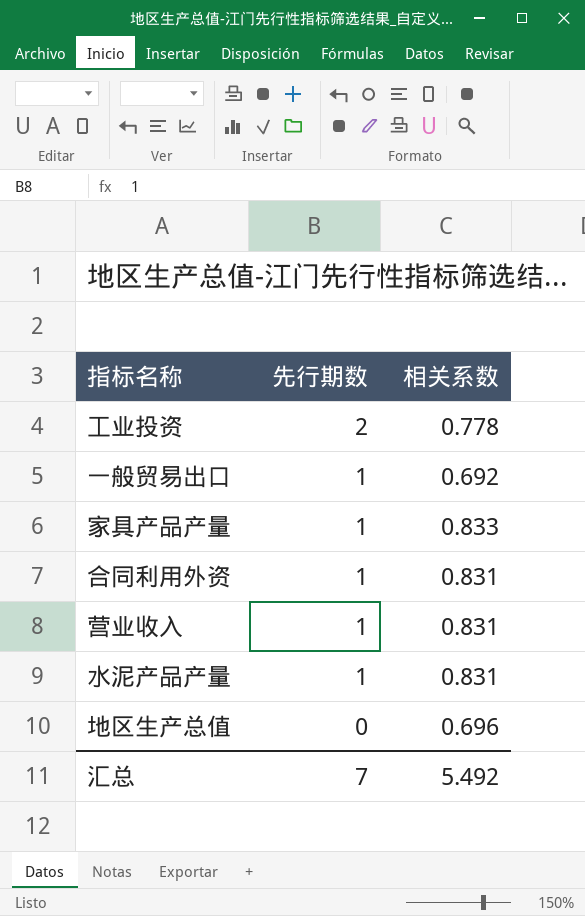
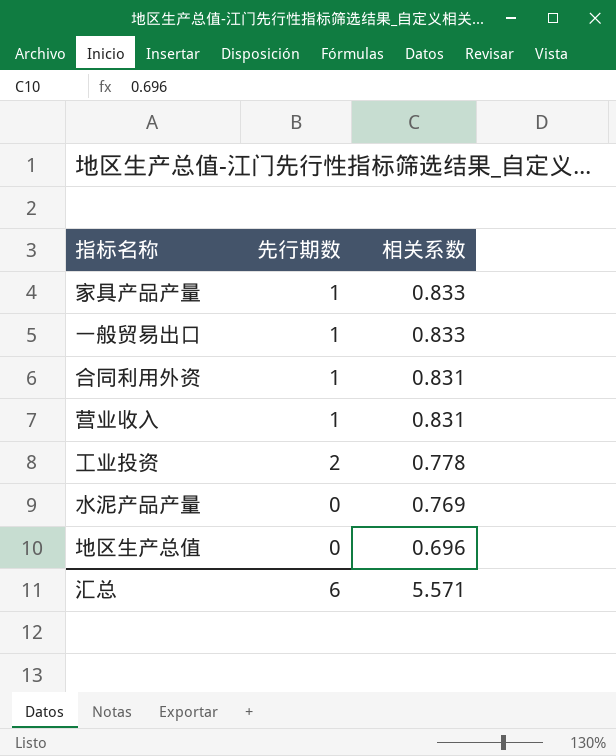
row order: 先行期数 descending -> 相关系数 descending
一般贸易出口 | 相关系数: 0.692 -> 0.833
水泥产品产量 | 先行期数: 1 -> 0
水泥产品产量 | 相关系数: 0.831 -> 0.769
汇总 | 先行期数: 7 -> 6
汇总 | 相关系数: 5.492 -> 5.571

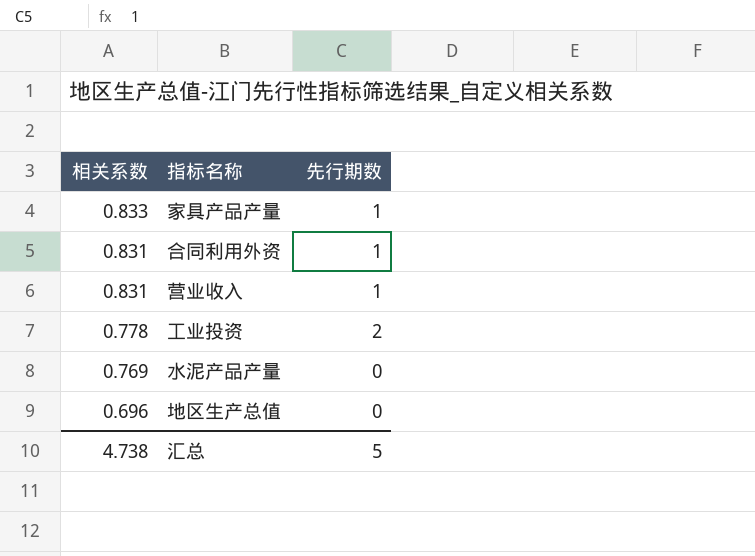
column 相关系数 | position: 3 -> 1
row 一般贸易出口: 1 | 0.833 -> none
汇总 | 相关系数: 5.571 -> 4.738
汇总 | 先行期数: 6 -> 5

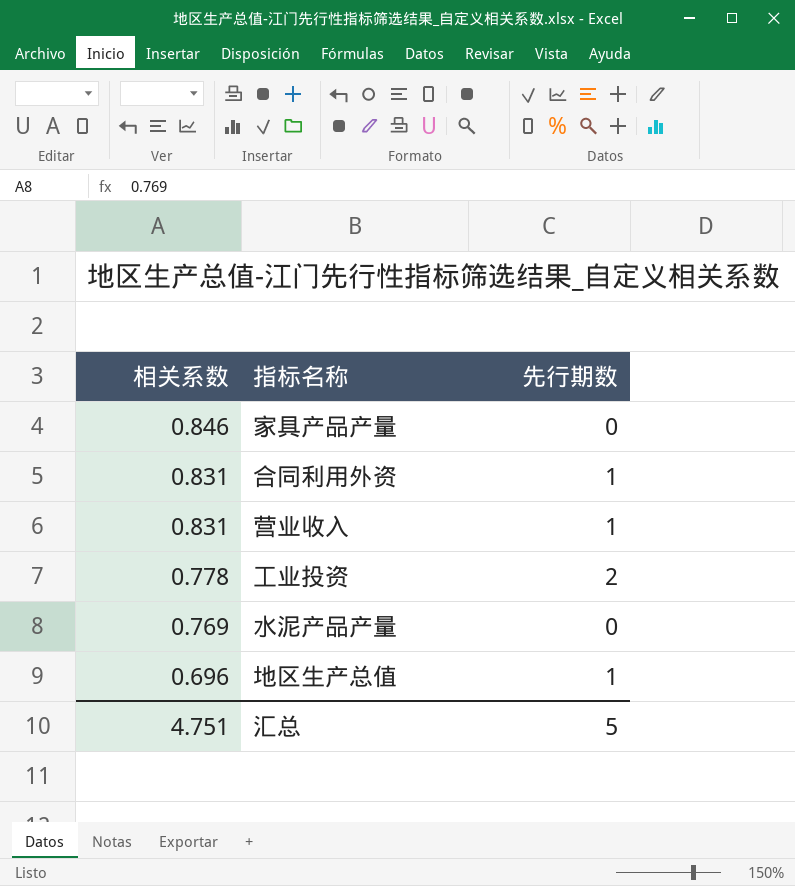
家具产品产量 | 相关系数: 0.833 -> 0.846
家具产品产量 | 先行期数: 1 -> 0
地区生产总值 | 先行期数: 0 -> 1
汇总 | 相关系数: 4.738 -> 4.751

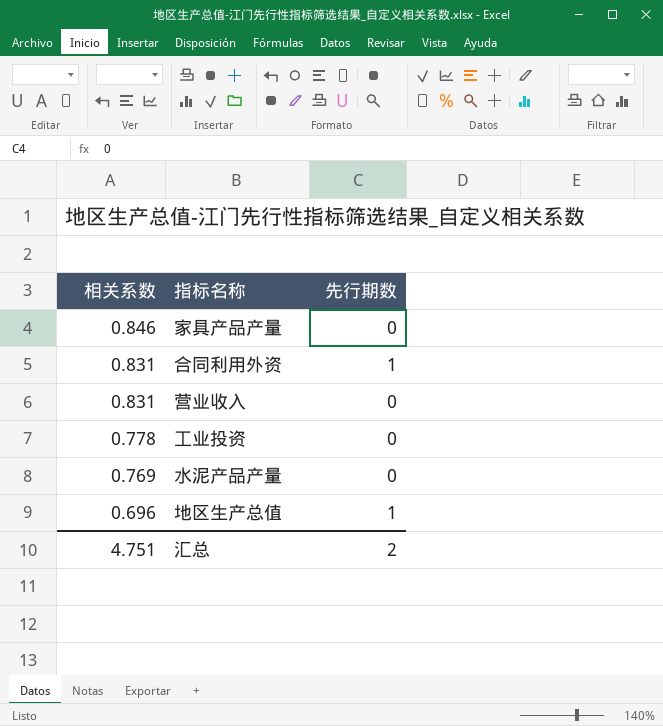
营业收入 | 先行期数: 1 -> 0
工业投资 | 先行期数: 2 -> 0
汇总 | 先行期数: 5 -> 2

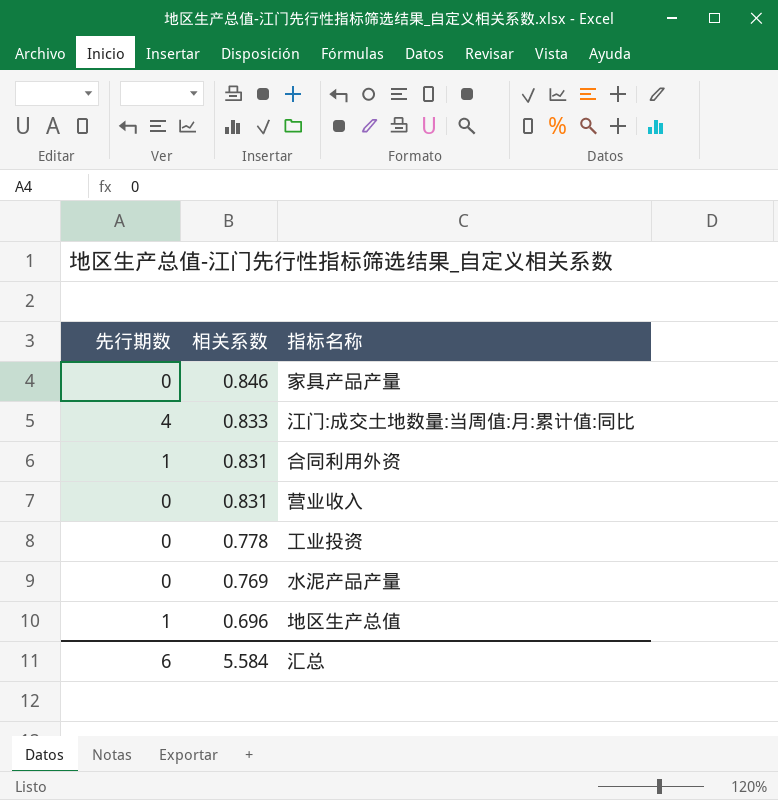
column 先行期数 | position: 3 -> 1
row 江门:成交土地数量:当周值:月:累计值:同比: none -> 4 | 0.833
汇总 | 先行期数: 2 -> 6
汇总 | 相关系数: 4.751 -> 5.584

